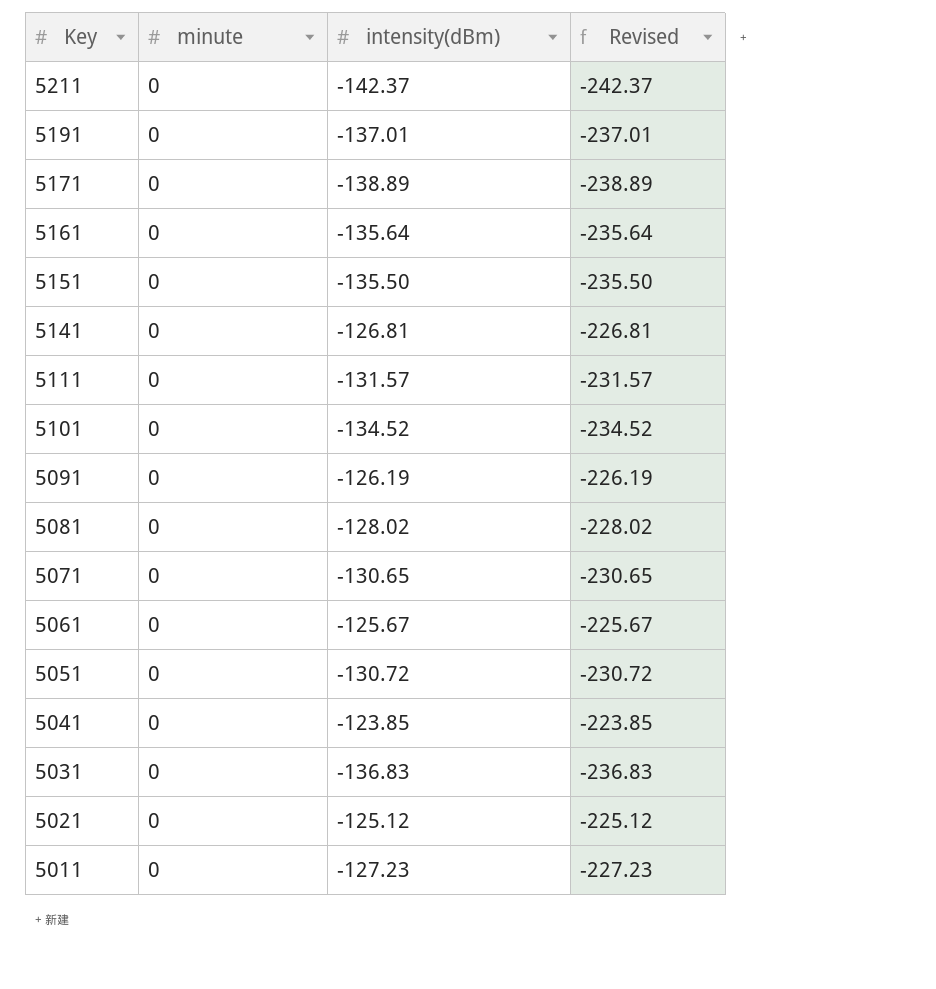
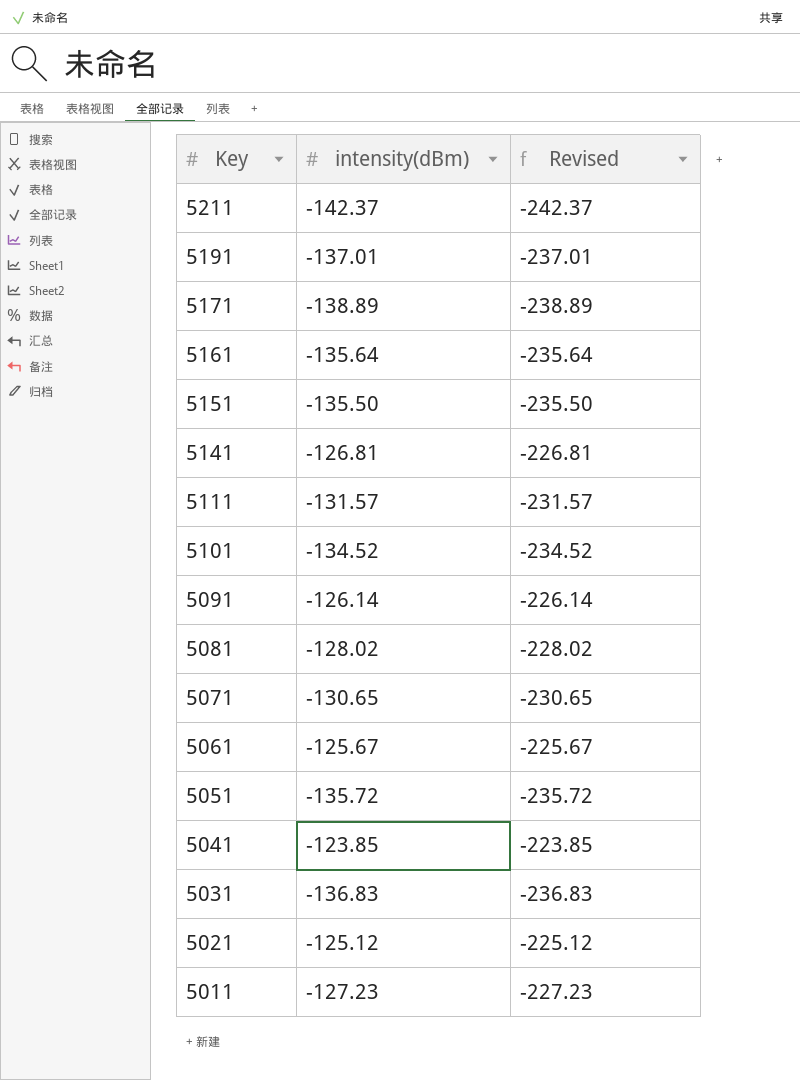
column minute | position: 2 -> none
5091 | intensity(dBm): -126.19 -> -126.14
5091 | Revised: -226.19 -> -226.14
5051 | intensity(dBm): -130.72 -> -135.72
5051 | Revised: -230.72 -> -235.72

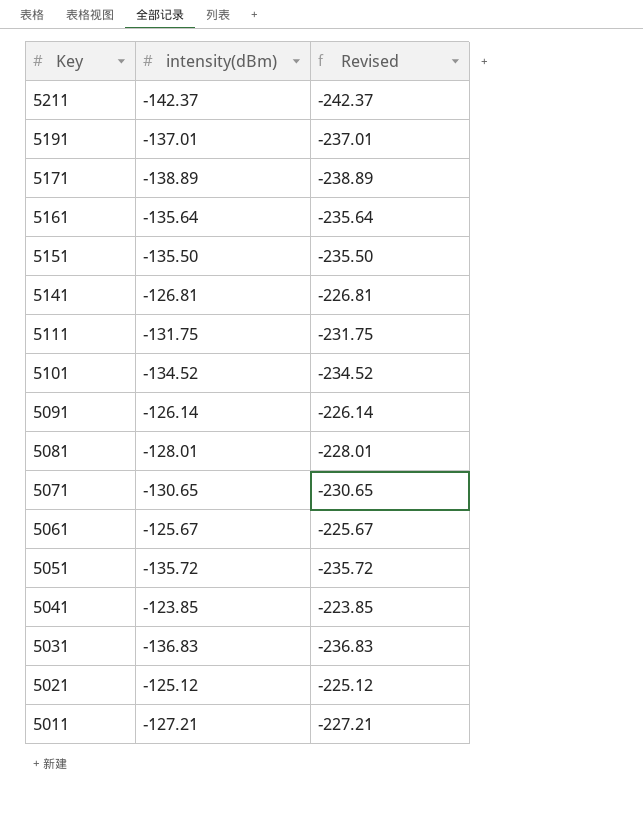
5111 | intensity(dBm): -131.57 -> -131.75
5111 | Revised: -231.57 -> -231.75
5081 | intensity(dBm): -128.02 -> -128.01
5081 | Revised: -228.02 -> -228.01
5011 | intensity(dBm): -127.23 -> -127.21
5011 | Revised: -227.23 -> -227.21

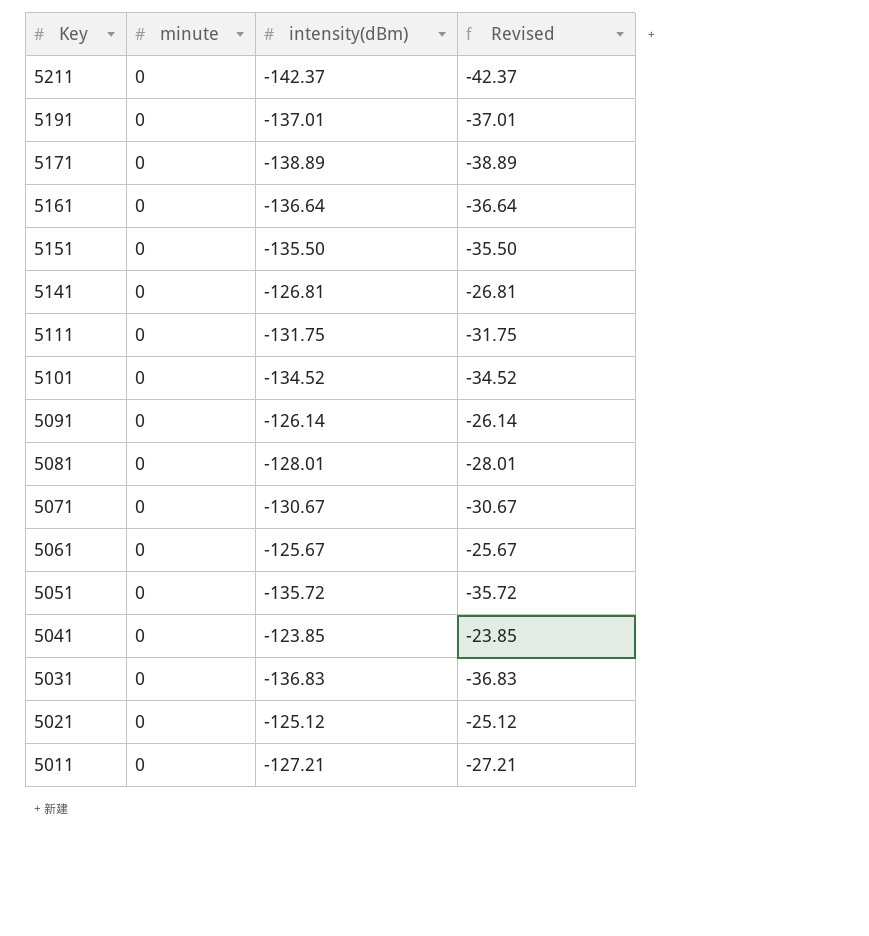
column minute | position: none -> 2
column Revised | formula: [intensity(dBm)] - 100 -> [intensity(dBm)] + 100
5161 | intensity(dBm): -135.64 -> -136.64
5071 | intensity(dBm): -130.65 -> -130.67

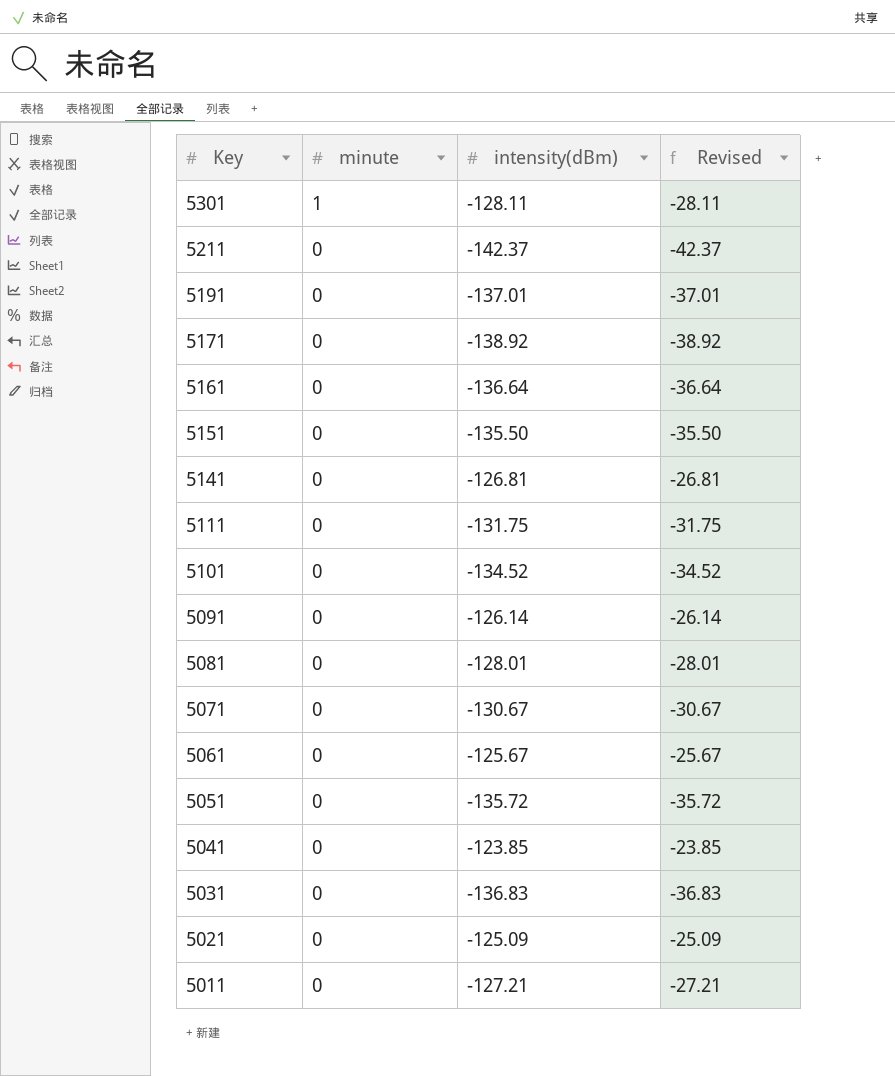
row 5301: none -> 1 | -128.11 | -28.11
5171 | intensity(dBm): -138.89 -> -138.92
5171 | Revised: -38.89 -> -38.92
5021 | intensity(dBm): -125.12 -> -125.09
5021 | Revised: -25.12 -> -25.09

